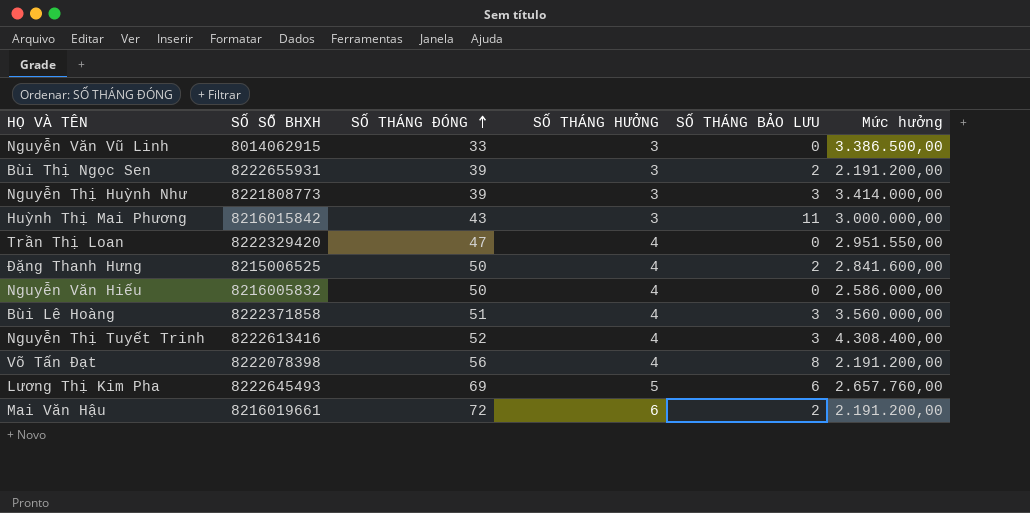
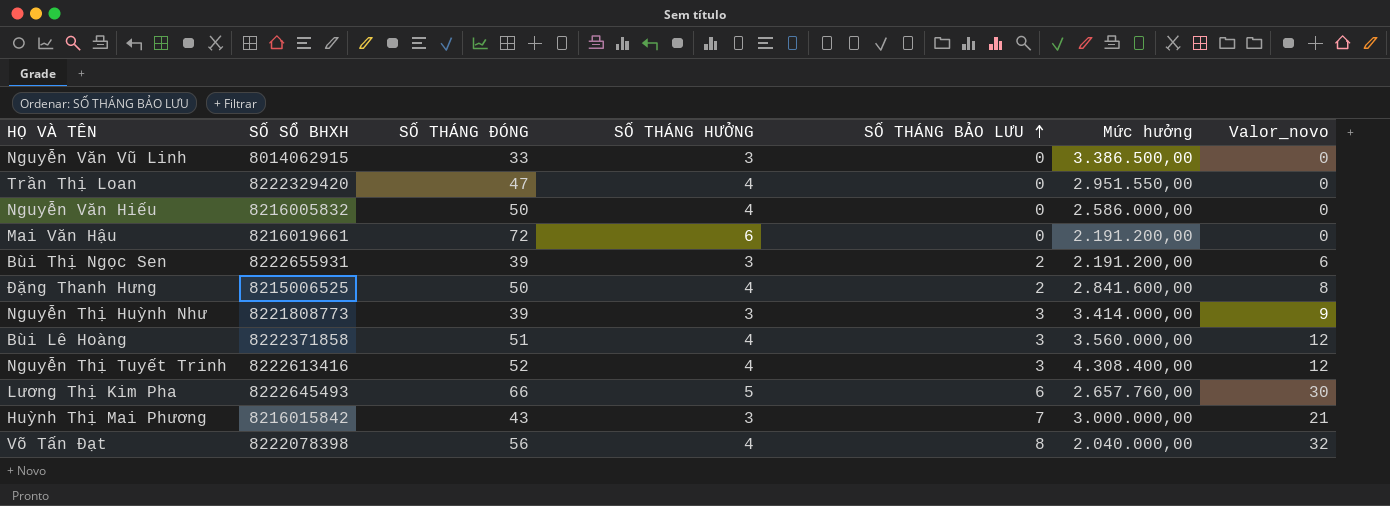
row order: SỐ THÁNG ĐÓNG ascending -> SỐ THÁNG BẢO LƯU ascending
column Valor_novo | formula: none -> [SỐ THÁNG HƯỞNG] * [SỐ THÁNG BẢO LƯU]
Mai Văn Hậu | SỐ THÁNG BẢO LƯU: 2 -> 0
Lương Thị Kim Pha | SỐ THÁNG ĐÓNG: 69 -> 66
Huỳnh Thị Mai Phương | SỐ THÁNG BẢO LƯU: 11 -> 7
Võ Tấn Đạt | Mức hưởng: 2.191.200,00 -> 2.040.000,00

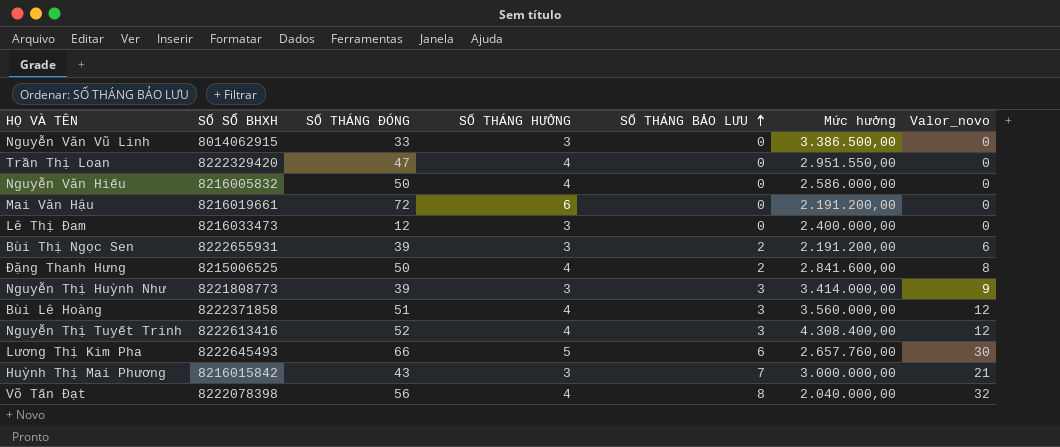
row Lê Thị Đam: none -> 8216033473 | 12 | 3 | 0 | 2.400.000,00 | 0

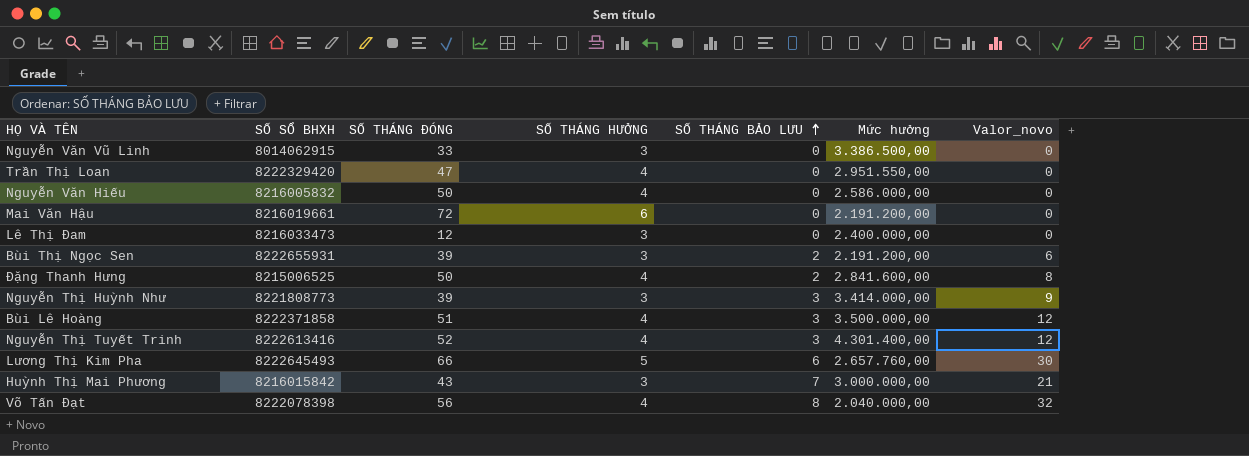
Bùi Lê Hoàng | Mức hưởng: 3.560.000,00 -> 3.500.000,00
Nguyễn Thị Tuyết Trinh | Mức hưởng: 4.308.400,00 -> 4.301.400,00

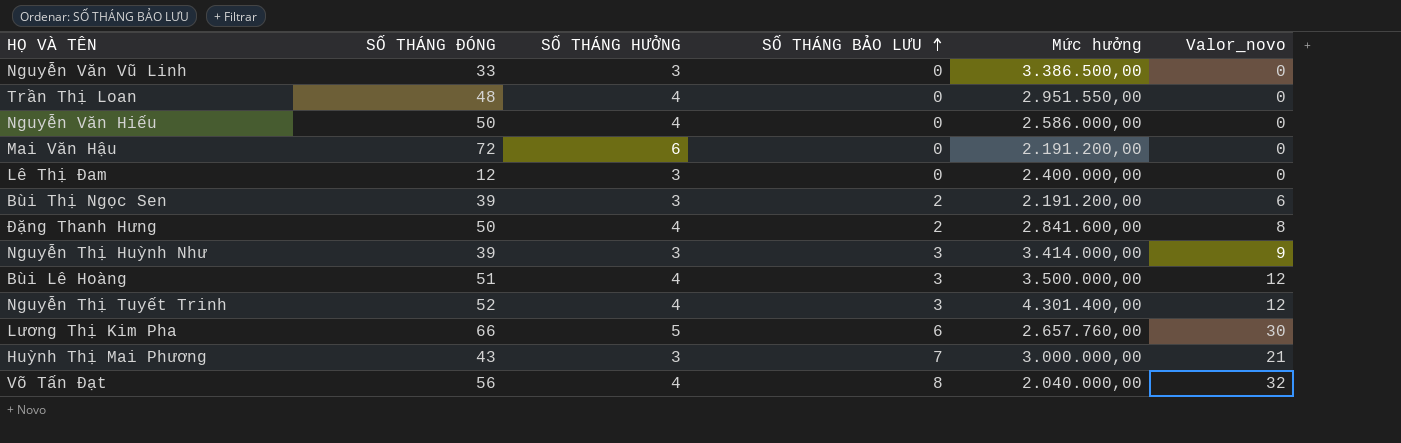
column SỐ SỔ BHXH | position: 2 -> none
Trần Thị Loan | SỐ THÁNG ĐÓNG: 47 -> 48

